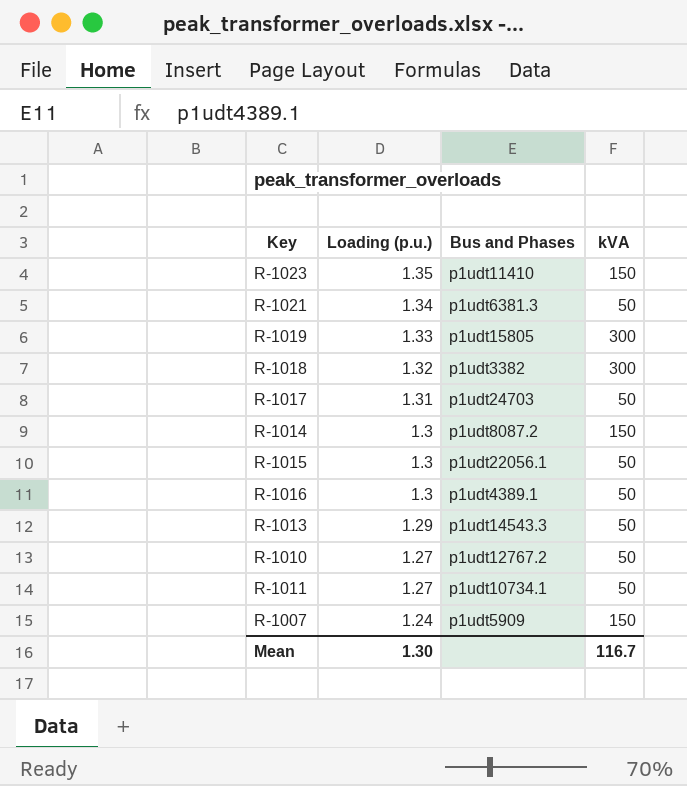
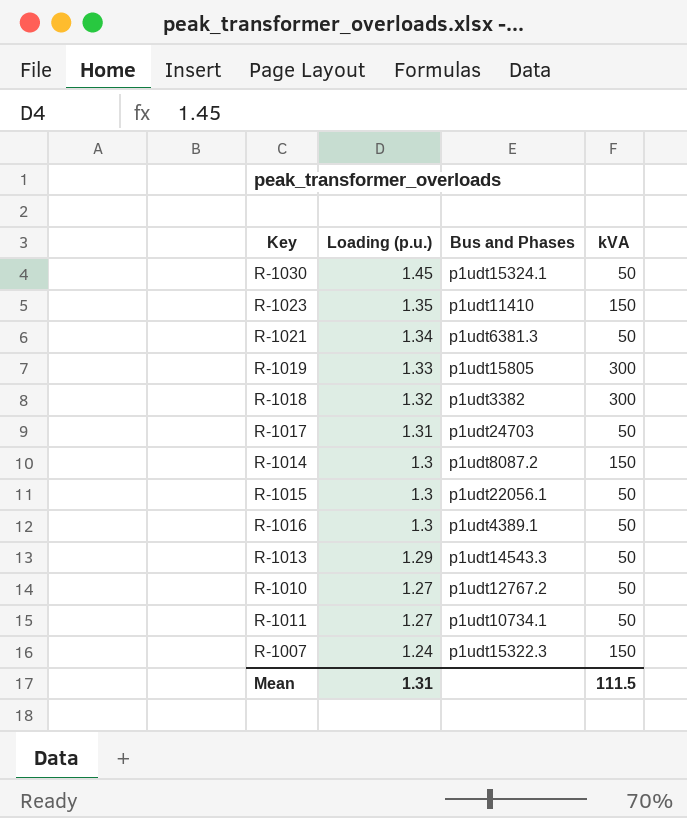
row R-1030: none -> 1.45 | p1udt15324.1 | 50
R-1007 | Bus and Phases: p1udt5909 -> p1udt15322.3
Mean | Loading (p.u.): 1.30 -> 1.31
Mean | kVA: 116.7 -> 111.5

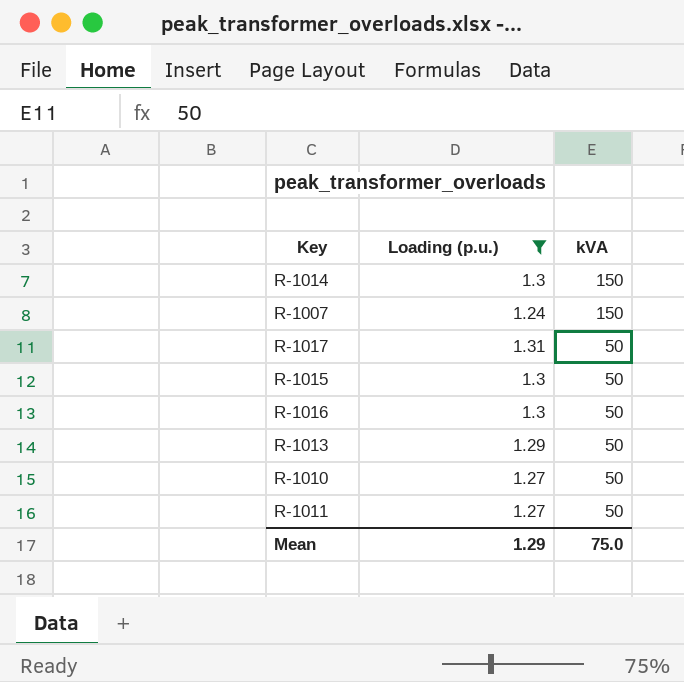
filter: none -> Loading (p.u.) <= 1.31
row order: Loading (p.u.) descending -> kVA descending
column Bus and Phases | position: 3 -> none
Mean | Loading (p.u.): 1.31 -> 1.29
Mean | kVA: 111.5 -> 75.0

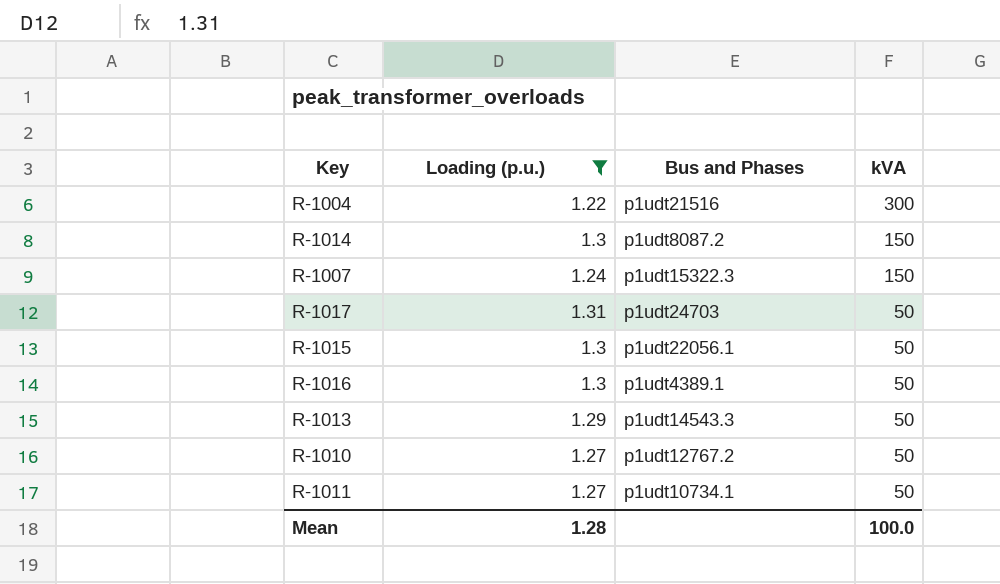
column Bus and Phases | position: none -> 3
row R-1004: none -> 1.22 | p1udt21516 | 300
Mean | Loading (p.u.): 1.29 -> 1.28
Mean | kVA: 75.0 -> 100.0

